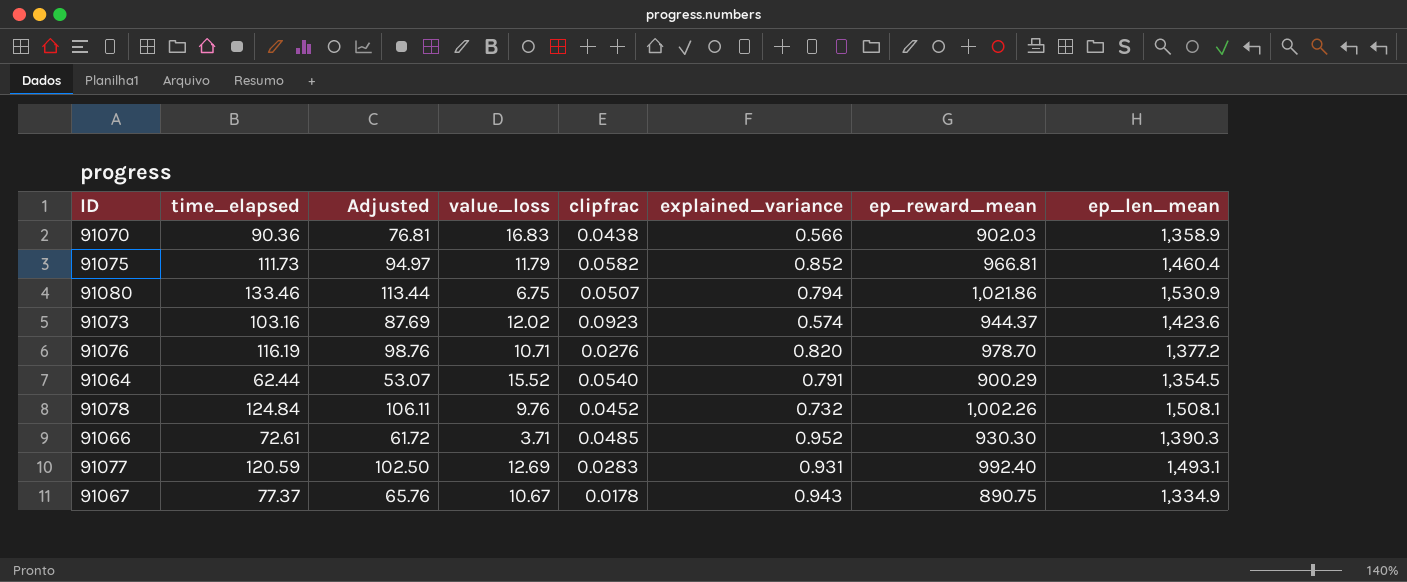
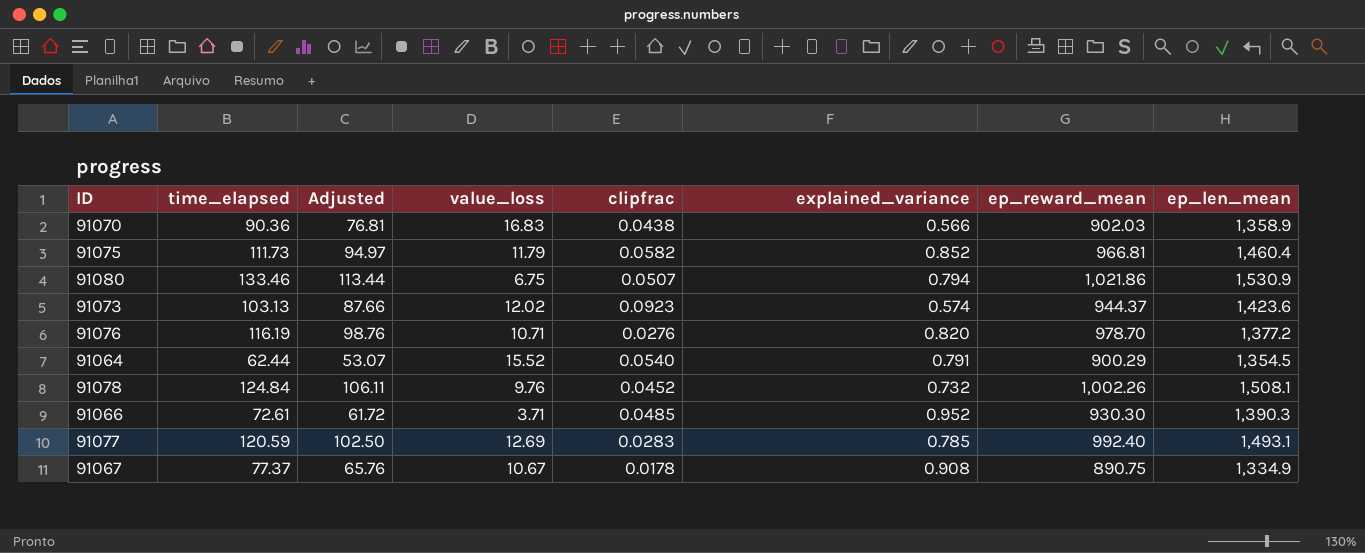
91073 | time_elapsed: 103.16 -> 103.13
91073 | Adjusted: 87.69 -> 87.66
91077 | explained_variance: 0.931 -> 0.785
91067 | explained_variance: 0.943 -> 0.908

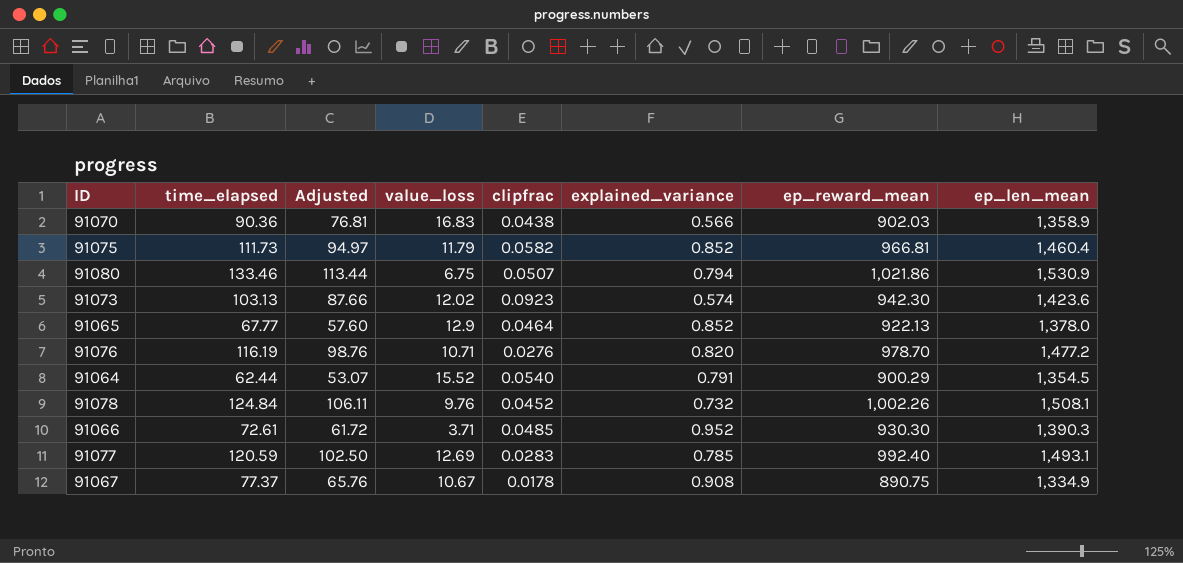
91073 | ep_reward_mean: 944.37 -> 942.30
row 91065: none -> 67.77 | 57.60 | 12.9 | 0.0464 | 0.852 | 922.13 | 1,378.0
91076 | ep_len_mean: 1,377.2 -> 1,477.2

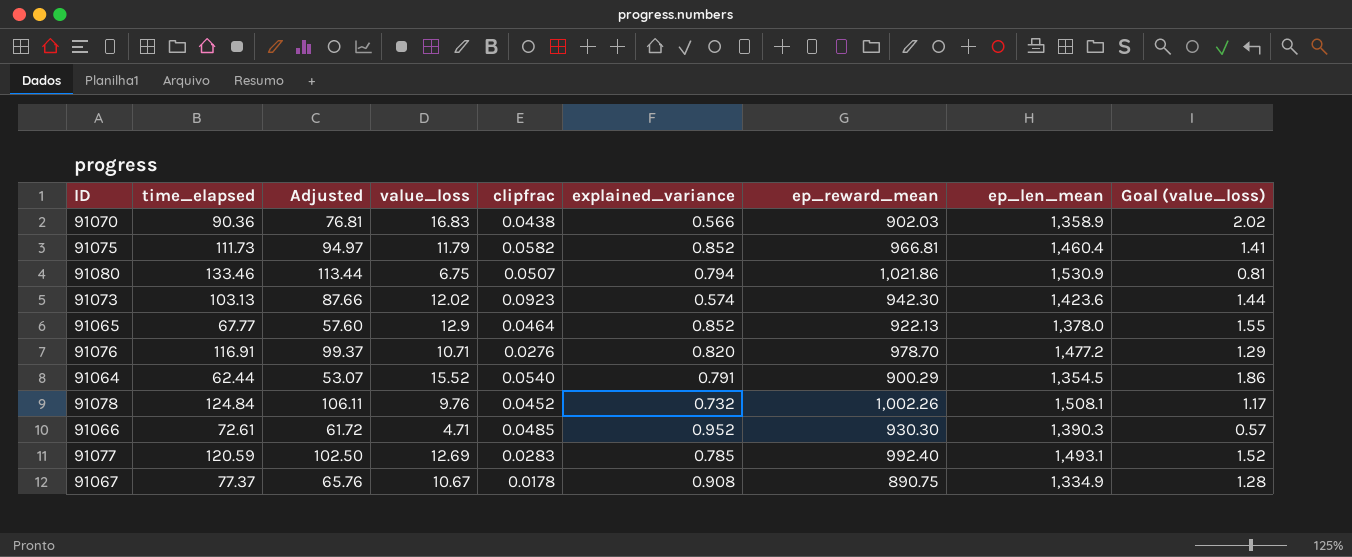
column Goal (value_loss) | formula: none -> [value_loss] * 0.12
91076 | time_elapsed: 116.19 -> 116.91
91076 | Adjusted: 98.76 -> 99.37
91066 | value_loss: 3.71 -> 4.71

